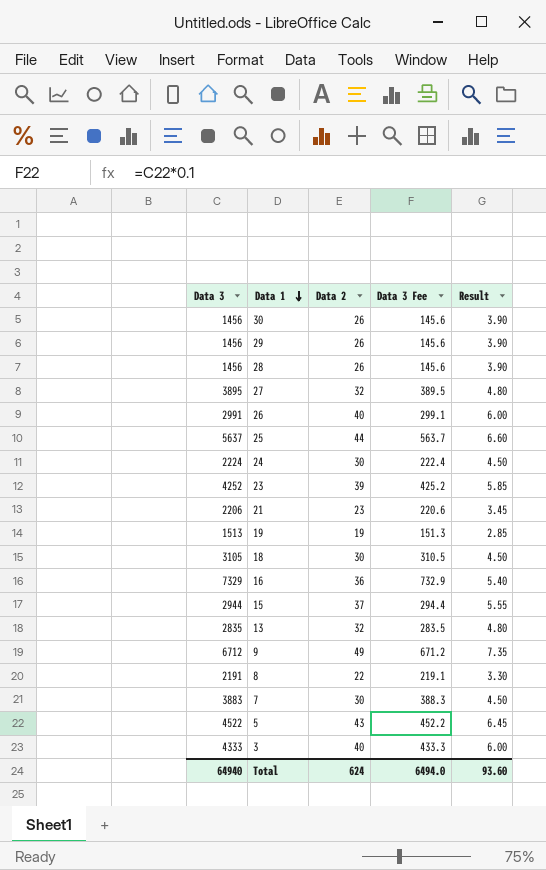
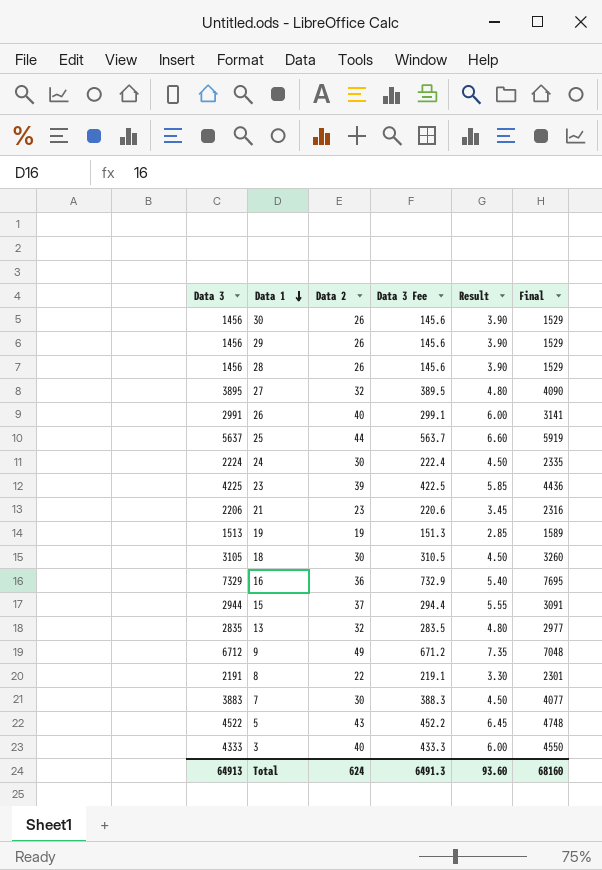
column Final | formula: none -> [Data 3] * 1.05
23 | Data 3: 4252 -> 4225
23 | Data 3 Fee: 425.2 -> 422.5
Total | Data 3: 64940 -> 64913
Total | Data 3 Fee: 6494.0 -> 6491.3

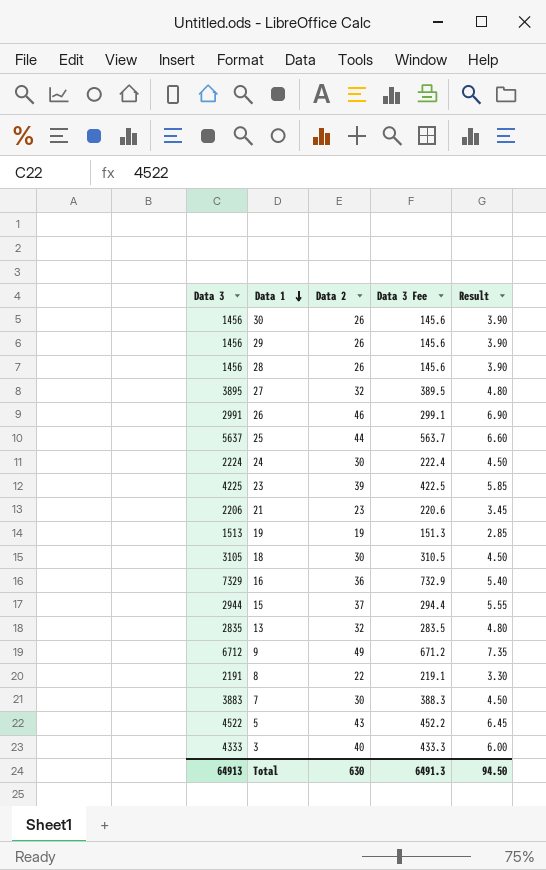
column Final | formula: [Data 3] * 1.05 -> none
26 | Data 2: 40 -> 46
26 | Result: 6.00 -> 6.90
Total | Data 2: 624 -> 630
Total | Result: 93.60 -> 94.50

